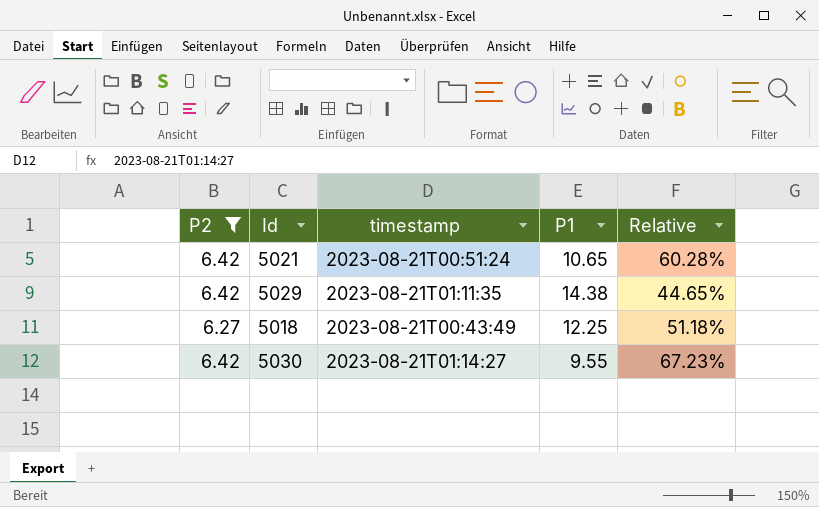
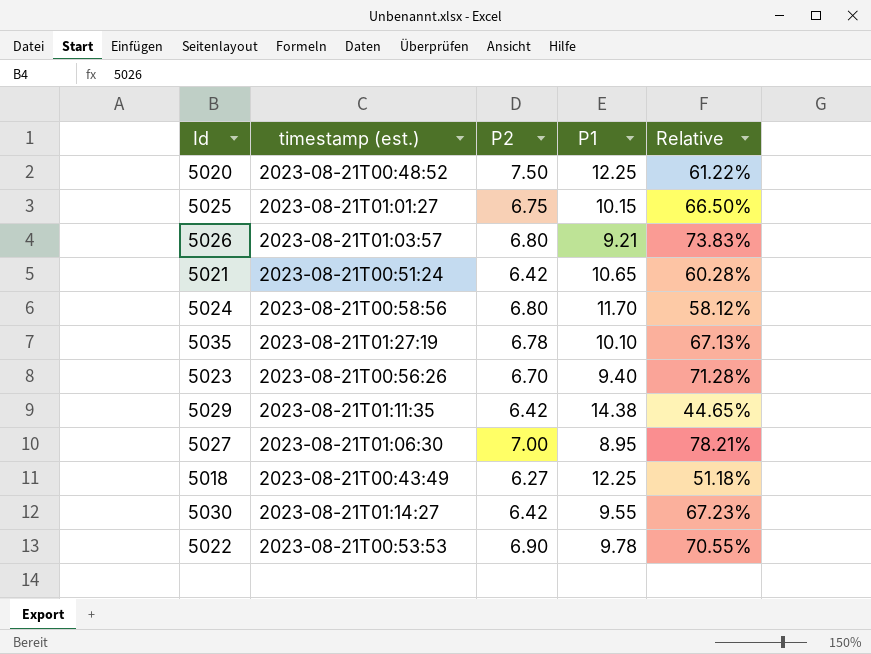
filter: P2 <= 6.42 -> none
column name: timestamp -> timestamp (est.)
column P2 | position: 1 -> 3

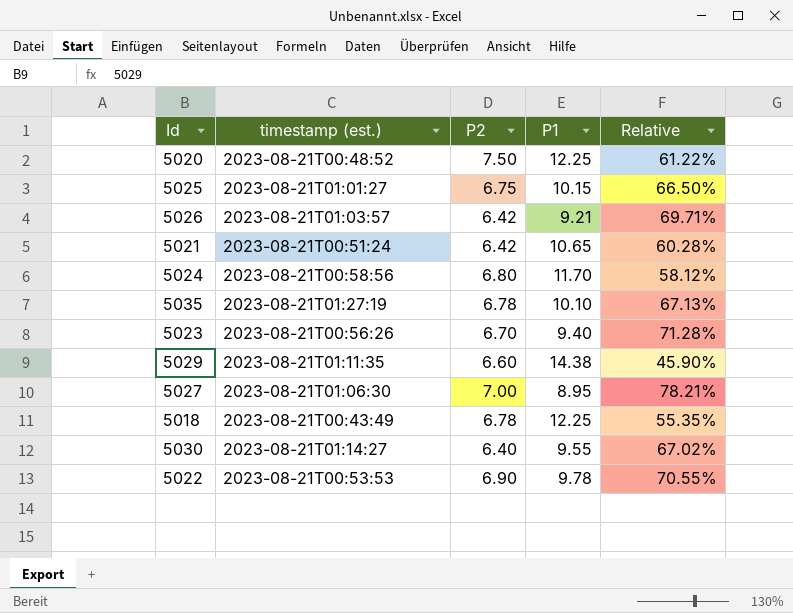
5026 | P2: 6.80 -> 6.42
5026 | Relative: 73.83% -> 69.71%
5029 | P2: 6.42 -> 6.60
5029 | Relative: 44.65% -> 45.90%
5018 | P2: 6.27 -> 6.78
5018 | Relative: 51.18% -> 55.35%
5030 | P2: 6.42 -> 6.40
5030 | Relative: 67.23% -> 67.02%

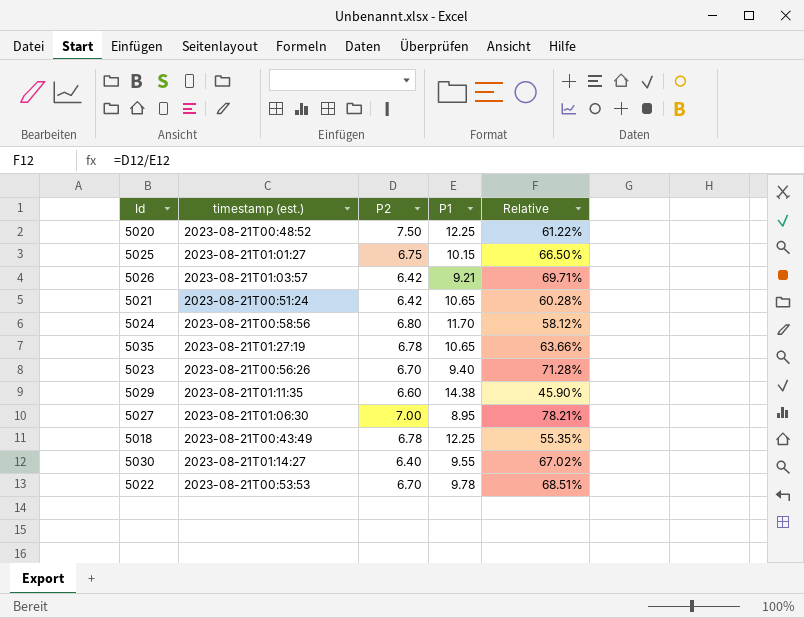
5035 | P1: 10.10 -> 10.65
5035 | Relative: 67.13% -> 63.66%
5022 | P2: 6.90 -> 6.70
5022 | Relative: 70.55% -> 68.51%

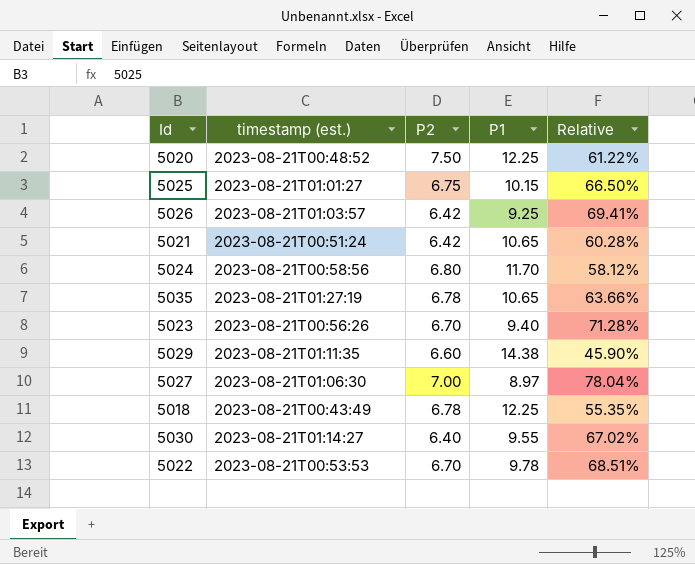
5026 | P1: 9.21 -> 9.25
5026 | Relative: 69.71% -> 69.41%
5027 | P1: 8.95 -> 8.97
5027 | Relative: 78.21% -> 78.04%

